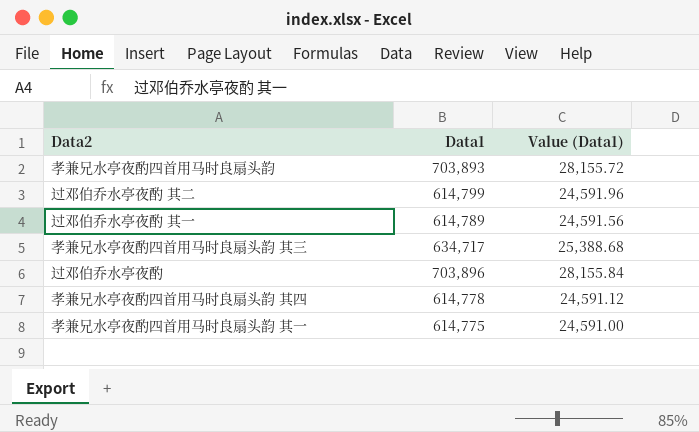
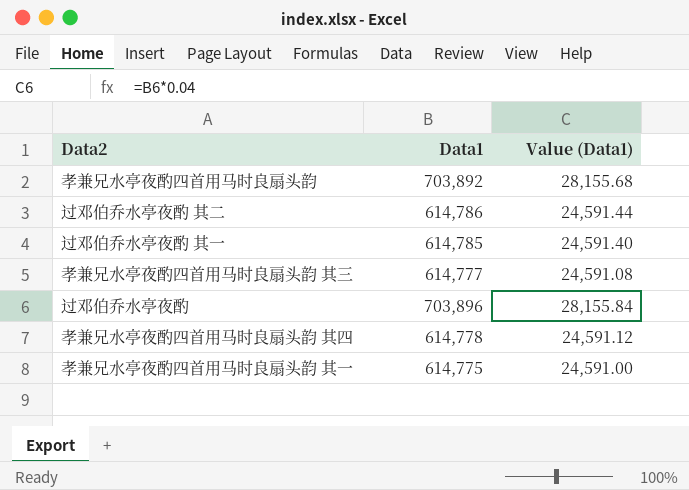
孝兼兄水亭夜酌四首用马时良扇头韵 | Data1: 703,893 -> 703,892
孝兼兄水亭夜酌四首用马时良扇头韵 | Value (Data1): 28,155.72 -> 28,155.68
过邓伯乔水亭夜酌 其二 | Data1: 614,799 -> 614,786
过邓伯乔水亭夜酌 其二 | Value (Data1): 24,591.96 -> 24,591.44
过邓伯乔水亭夜酌 其一 | Data1: 614,789 -> 614,785
过邓伯乔水亭夜酌 其一 | Value (Data1): 24,591.56 -> 24,591.40
孝兼兄水亭夜酌四首用马时良扇头韵 其三 | Data1: 634,717 -> 614,777
孝兼兄水亭夜酌四首用马时良扇头韵 其三 | Value (Data1): 25,388.68 -> 24,591.08

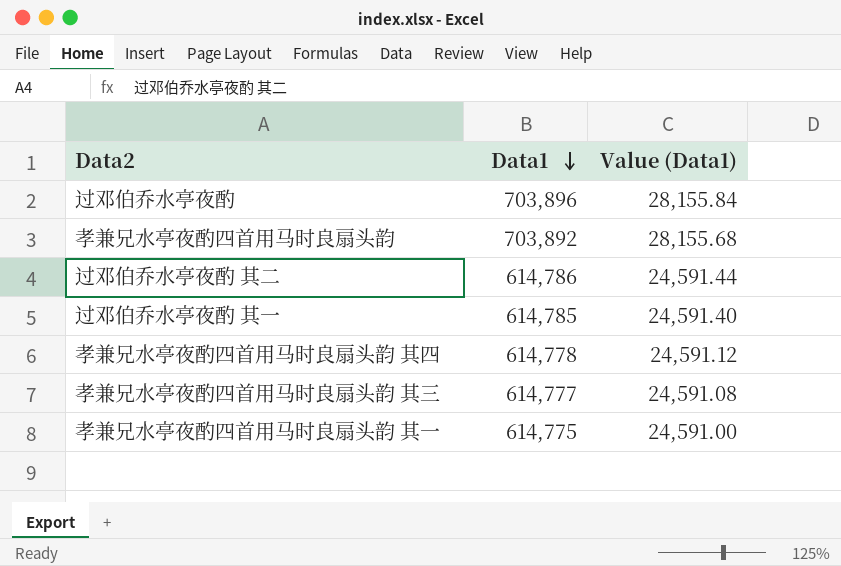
row order: none -> Data1 descending

